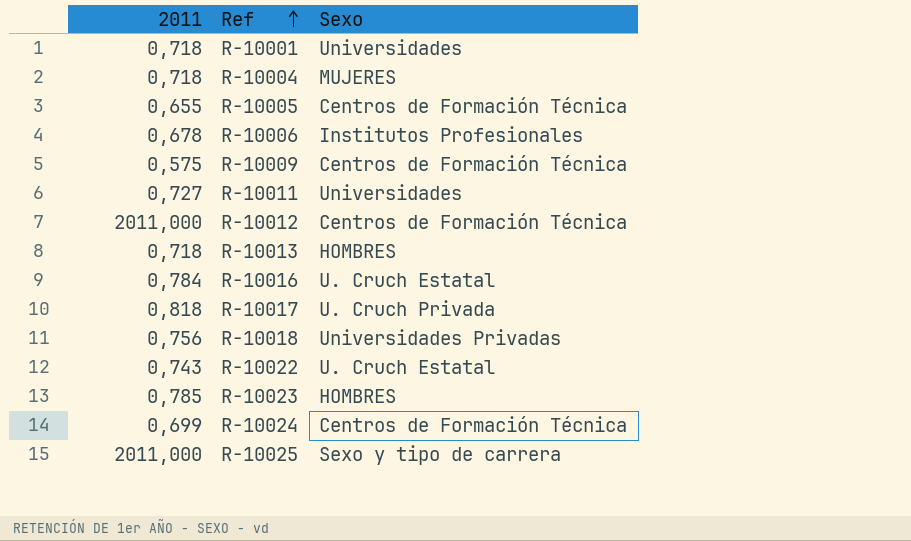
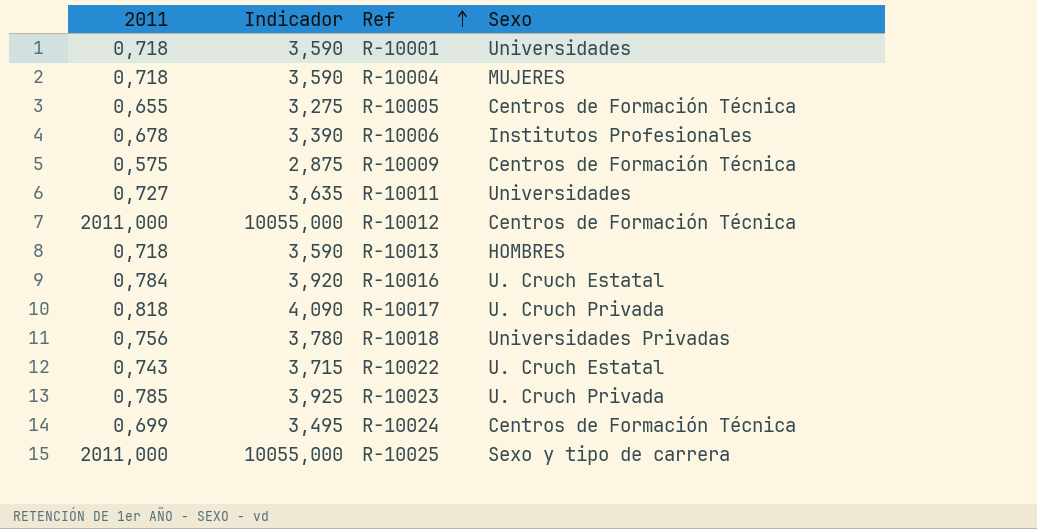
column Indicador | formula: none -> [2011] * 5
R-10023 | Sexo: HOMBRES -> U. Cruch Privada

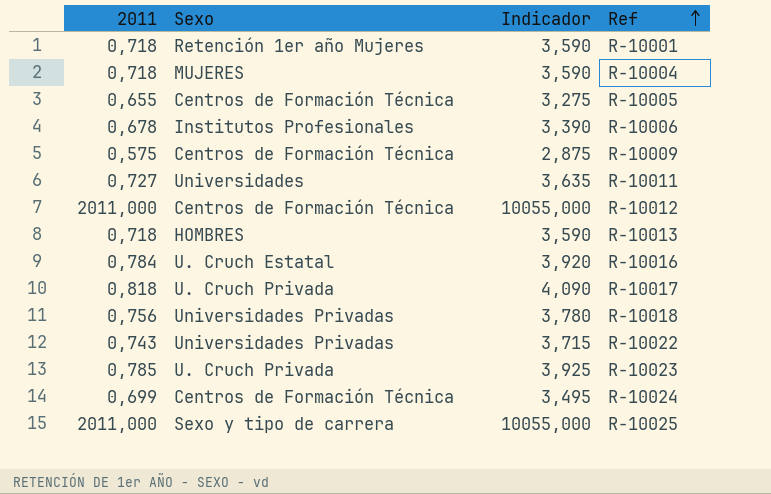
column Sexo | position: 4 -> 2
R-10001 | Sexo: Universidades -> Retención 1er año Mujeres
R-10022 | Sexo: U. Cruch Estatal -> Universidades Privadas

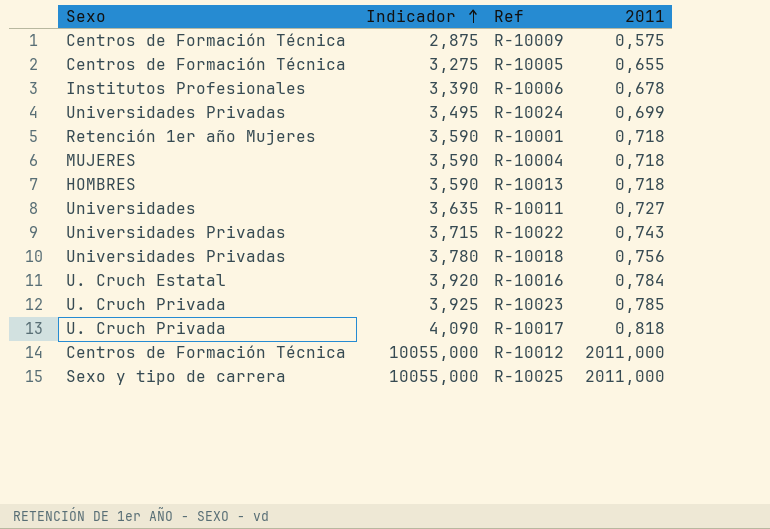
row order: Ref ascending -> Indicador ascending
column 2011 | position: 1 -> 4
R-10024 | Sexo: Centros de Formación Técnica -> Universidades Privadas

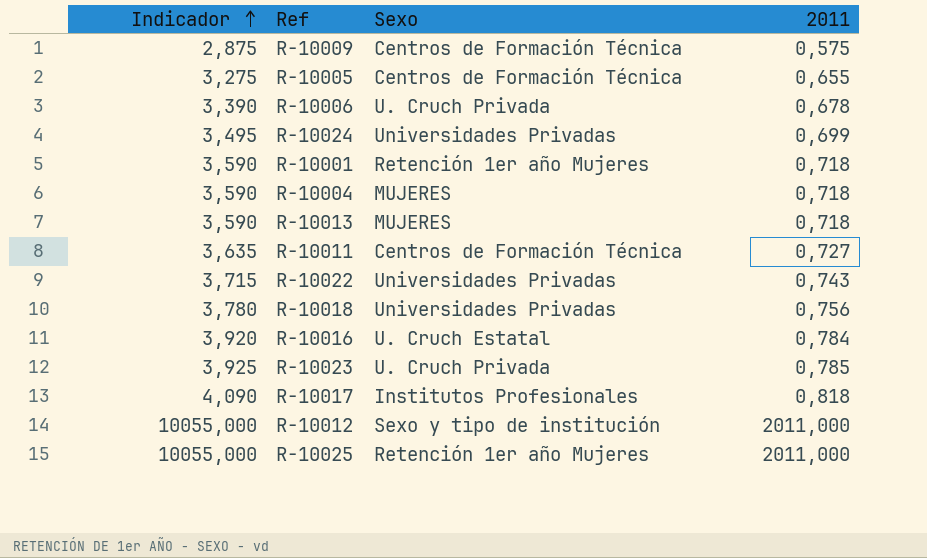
column Sexo | position: 1 -> 3
R-10006 | Sexo: Institutos Profesionales -> U. Cruch Privada
R-10013 | Sexo: HOMBRES -> MUJERES
R-10011 | Sexo: Universidades -> Centros de Formación Técnica
R-10017 | Sexo: U. Cruch Privada -> Institutos Profesionales
R-10012 | Sexo: Centros de Formación Técnica -> Sexo y tipo de institución
R-10025 | Sexo: Sexo y tipo de carrera -> Retención 1er año Mujeres

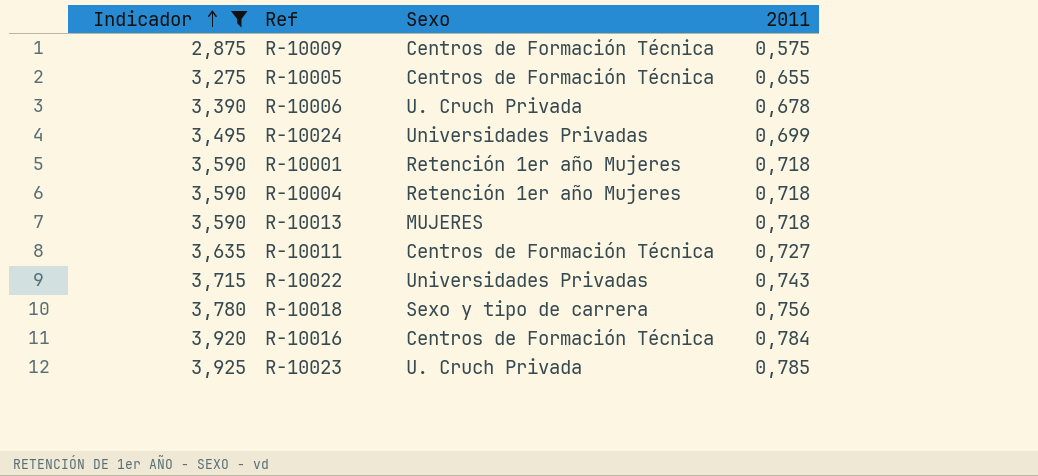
filter: none -> Indicador <= 3,925
R-10004 | Sexo: MUJERES -> Retención 1er año Mujeres
R-10018 | Sexo: Universidades Privadas -> Sexo y tipo de carrera
R-10016 | Sexo: U. Cruch Estatal -> Centros de Formación Técnica

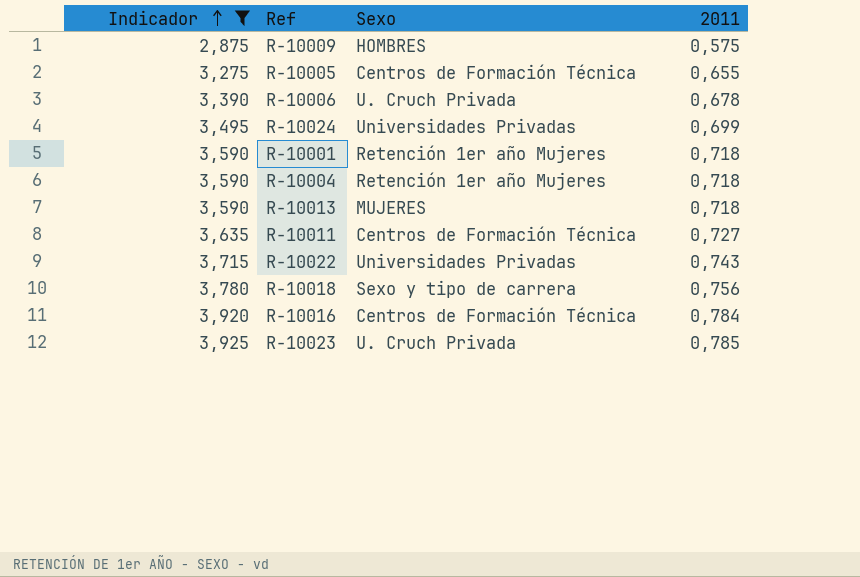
R-10009 | Sexo: Centros de Formación Técnica -> HOMBRES

